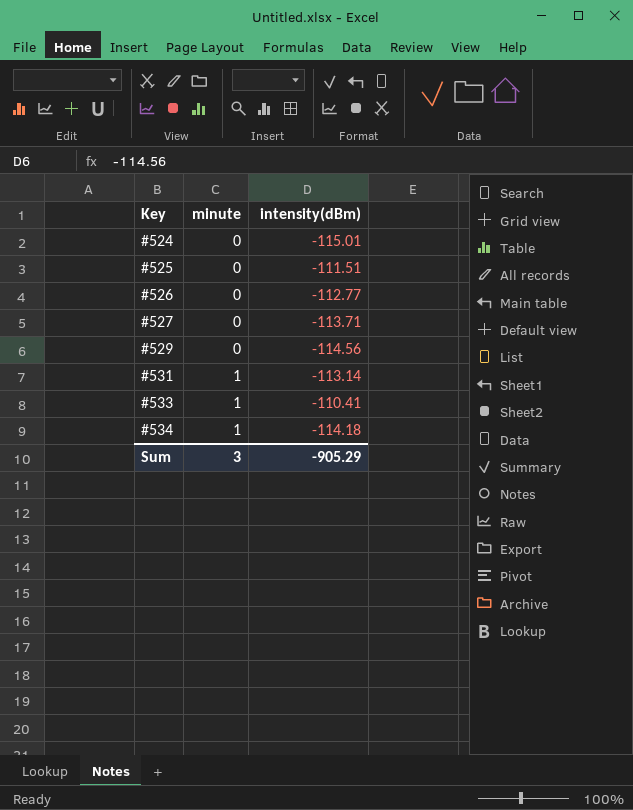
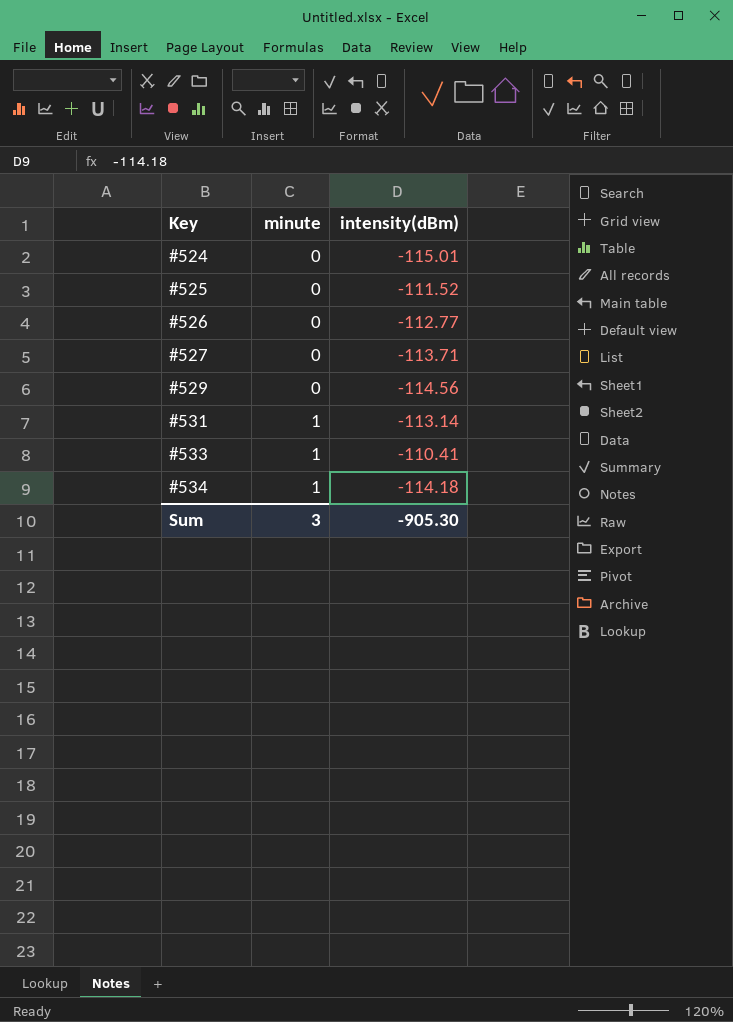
#525 | intensity(dBm): -111.51 -> -111.52
Sum | intensity(dBm): -905.29 -> -905.30

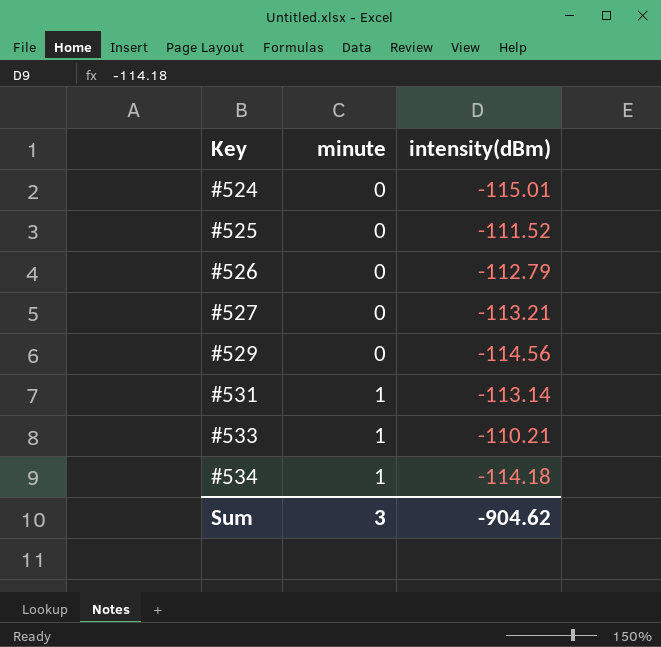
#526 | intensity(dBm): -112.77 -> -112.79
#527 | intensity(dBm): -113.71 -> -113.21
#533 | intensity(dBm): -110.41 -> -110.21
Sum | intensity(dBm): -905.30 -> -904.62

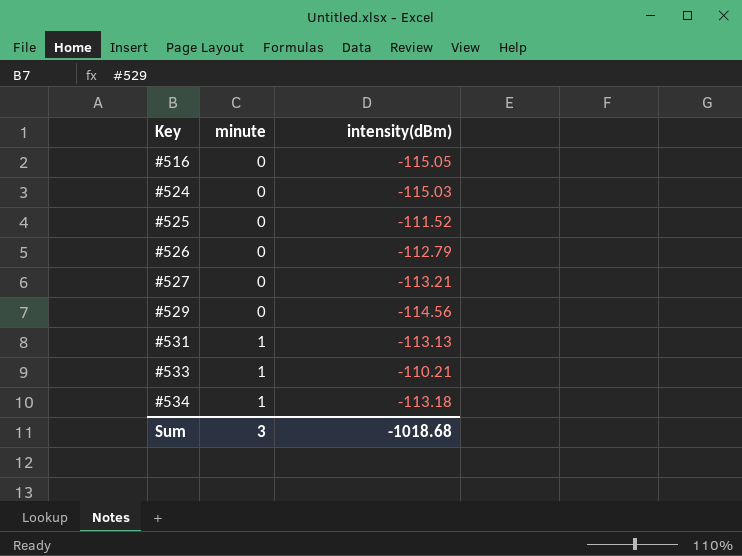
row #516: none -> 0 | -115.05
#524 | intensity(dBm): -115.01 -> -115.03
#531 | intensity(dBm): -113.14 -> -113.13
#534 | intensity(dBm): -114.18 -> -113.18
Sum | intensity(dBm): -904.62 -> -1018.68

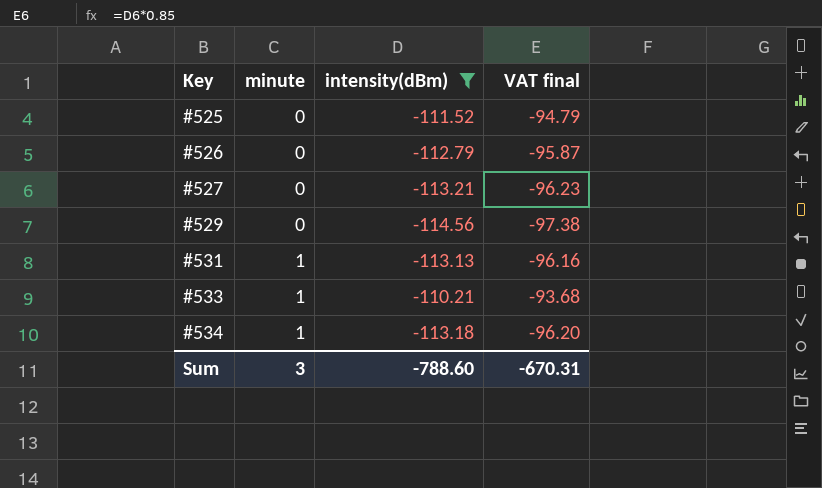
filter: none -> intensity(dBm) >= -114.56
column VAT final | formula: none -> [intensity(dBm)] * 0.85
Sum | intensity(dBm): -1018.68 -> -788.60

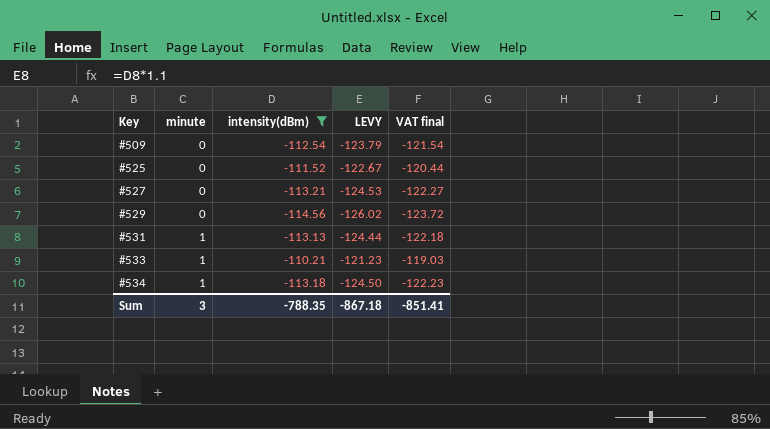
column LEVY | formula: none -> [intensity(dBm)] * 1.1
column VAT final | formula: [intensity(dBm)] * 0.85 -> [intensity(dBm)] * 1.08
row #526: 0 | -112.79 | -95.87 -> none
row #509: none -> 0 | -112.54 | -123.79 | -121.54
Sum | intensity(dBm): -788.60 -> -788.35
Sum | VAT final: -670.31 -> -851.41

